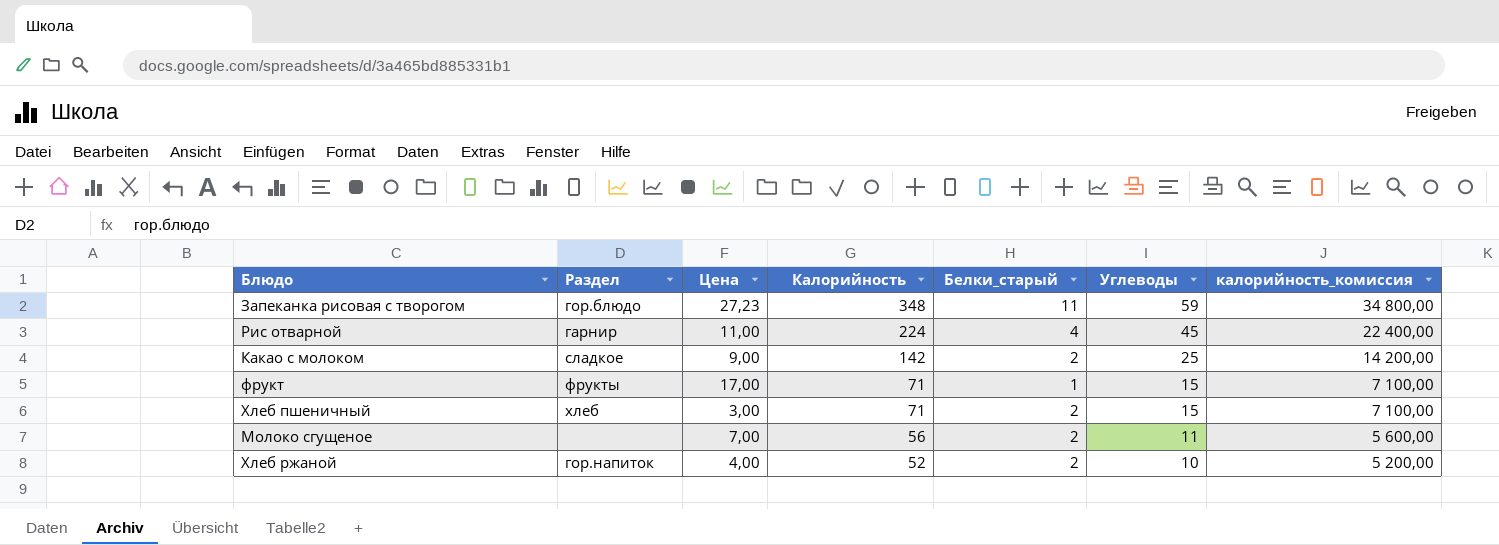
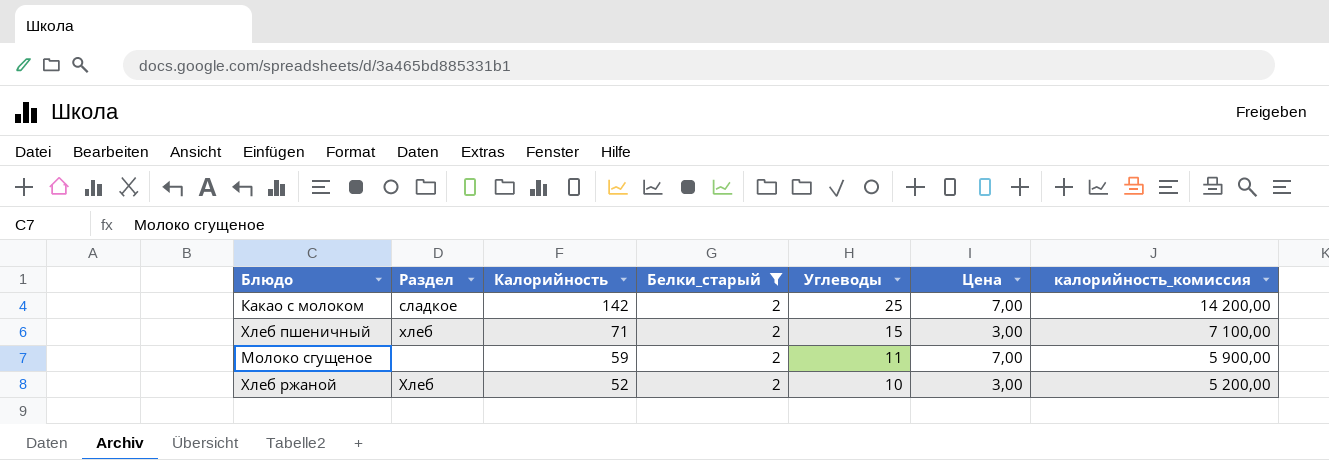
filter: none -> Белки_старый = 2
column Цена | position: 3 -> 6
Какао с молоком | Цена: 9,00 -> 7,00
Молоко сгущеное | Калорийность: 56 -> 59
Молоко сгущеное | калорийность_комиссия: 5 600,00 -> 5 900,00
Хлеб ржаной | Раздел: гор.напиток -> Хлеб
Хлеб ржаной | Цена: 4,00 -> 3,00

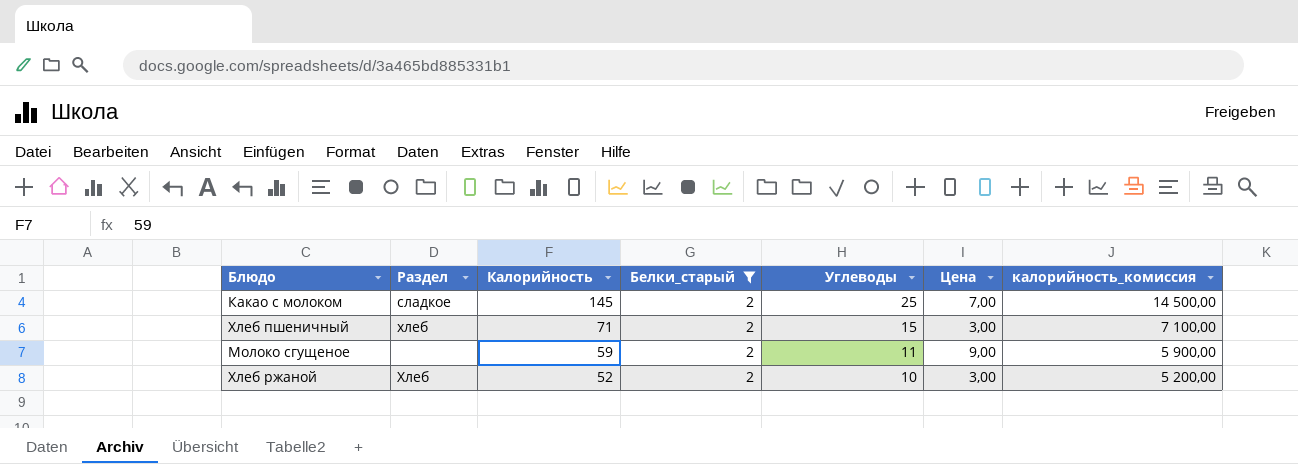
Какао с молоком | Калорийность: 142 -> 145
Какао с молоком | калорийность_комиссия: 14 200,00 -> 14 500,00
Молоко сгущеное | Цена: 7,00 -> 9,00

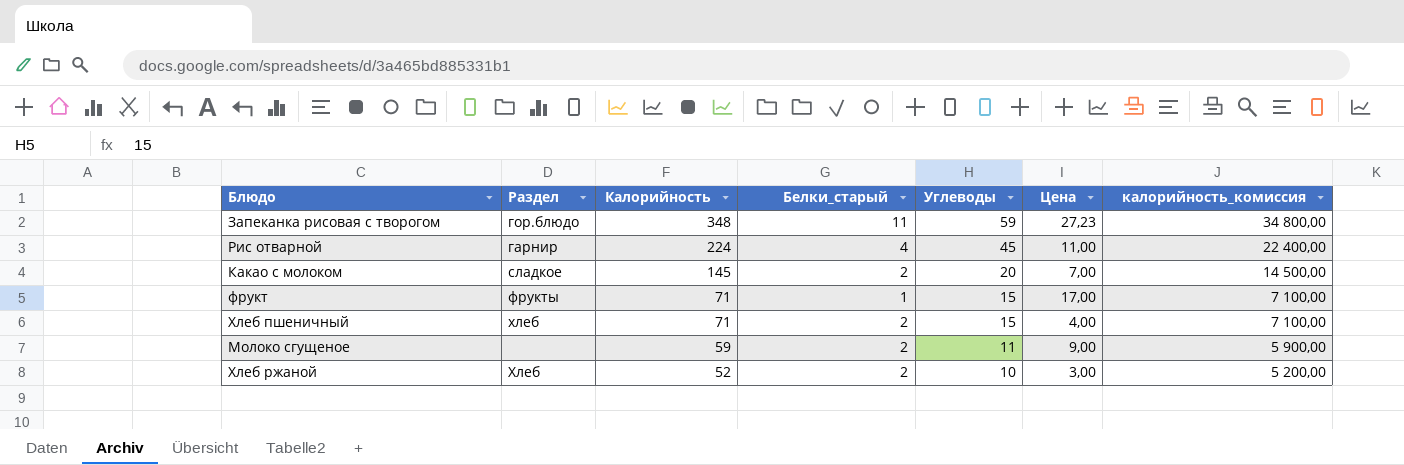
filter: Белки_старый = 2 -> none
Какао с молоком | Углеводы: 25 -> 20
Хлеб пшеничный | Цена: 3,00 -> 4,00

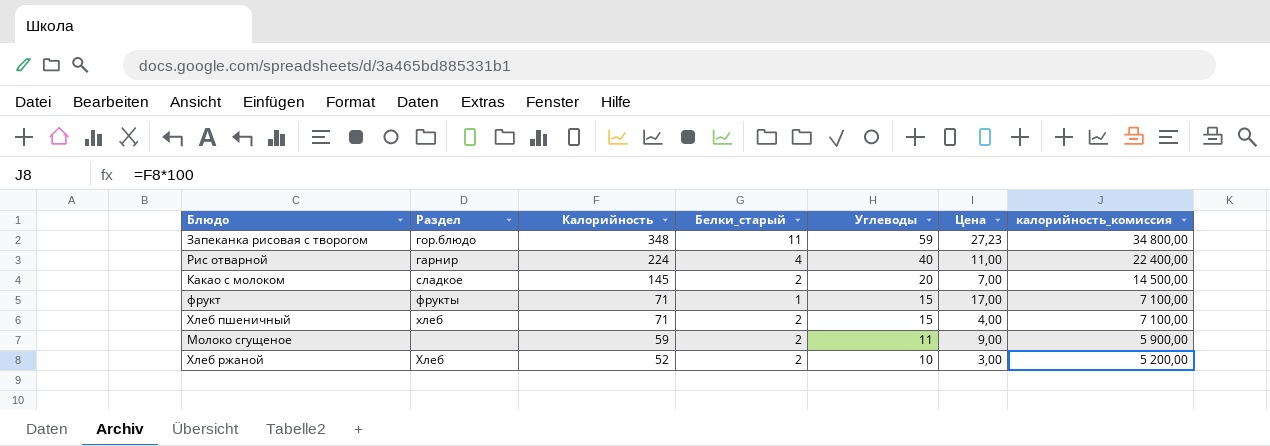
Рис отварной | Углеводы: 45 -> 40

